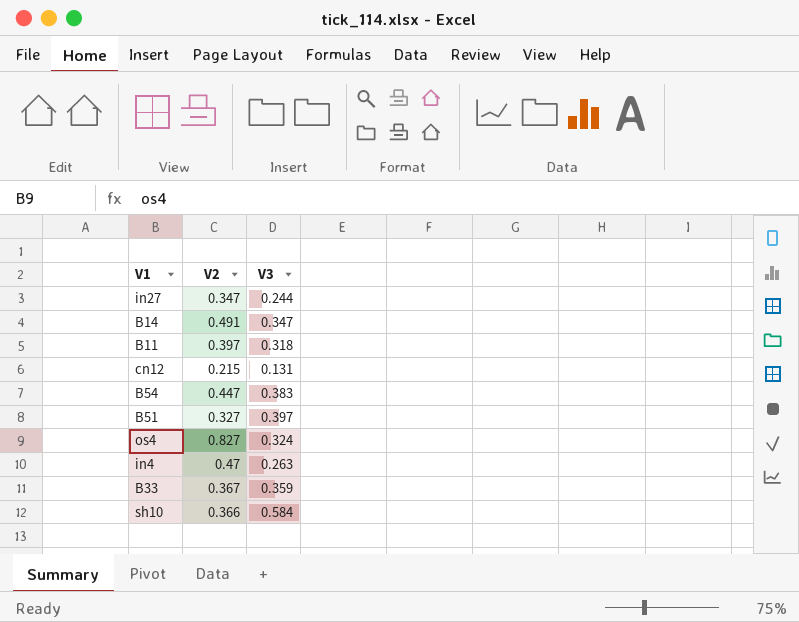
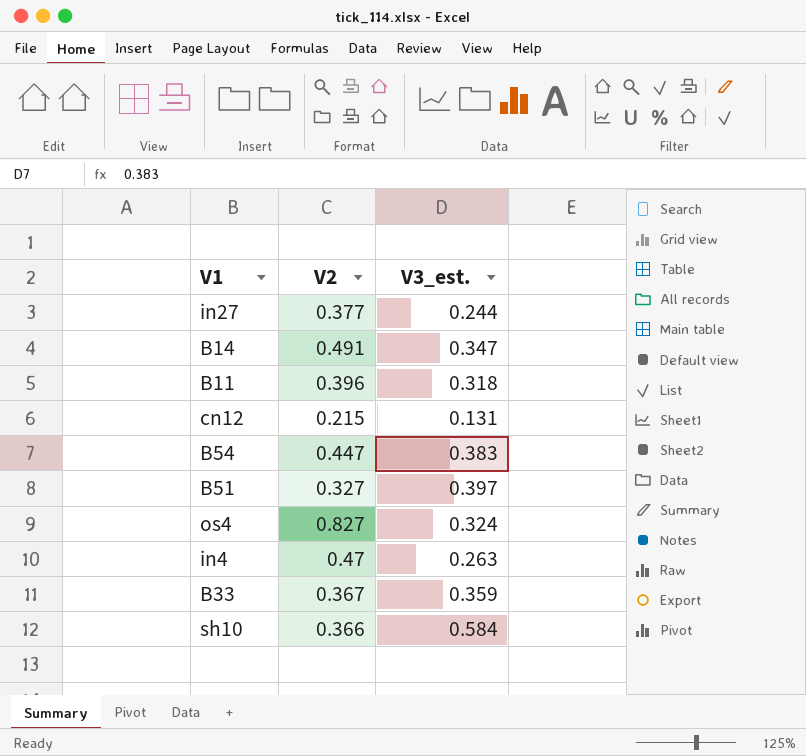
column name: V3 -> V3_est.
in27 | V2: 0.347 -> 0.377
B11 | V2: 0.397 -> 0.396

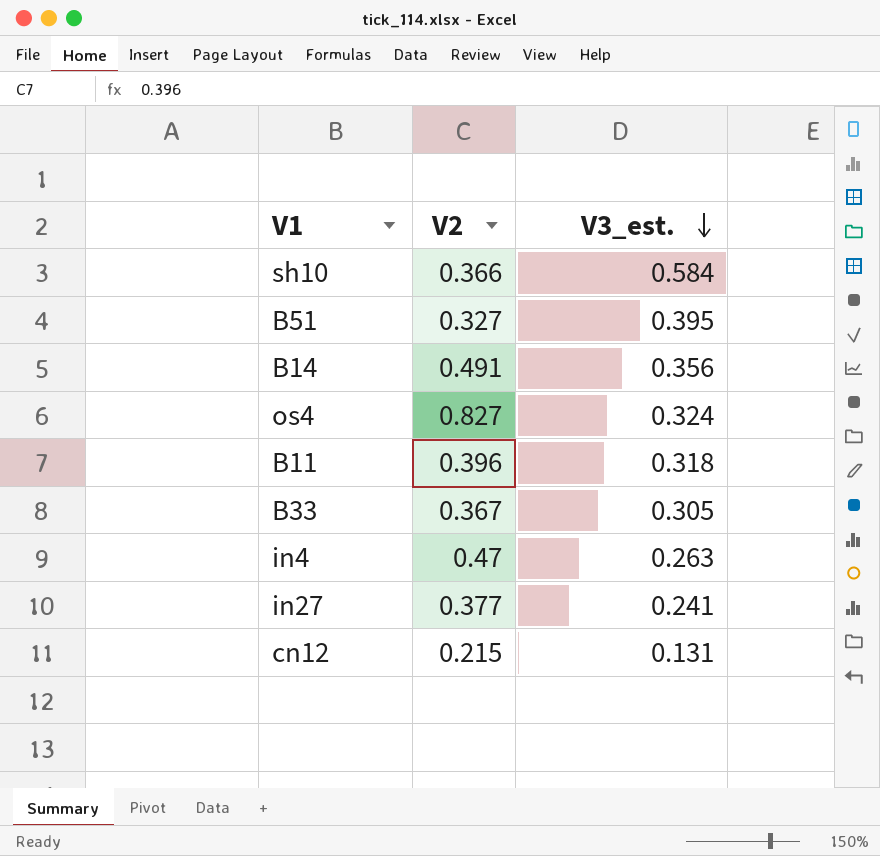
row order: none -> V3_est. descending
row B54: 0.447 | 0.383 -> none
B51 | V3_est.: 0.397 -> 0.395
B14 | V3_est.: 0.347 -> 0.356
B33 | V3_est.: 0.359 -> 0.305
in27 | V3_est.: 0.244 -> 0.241

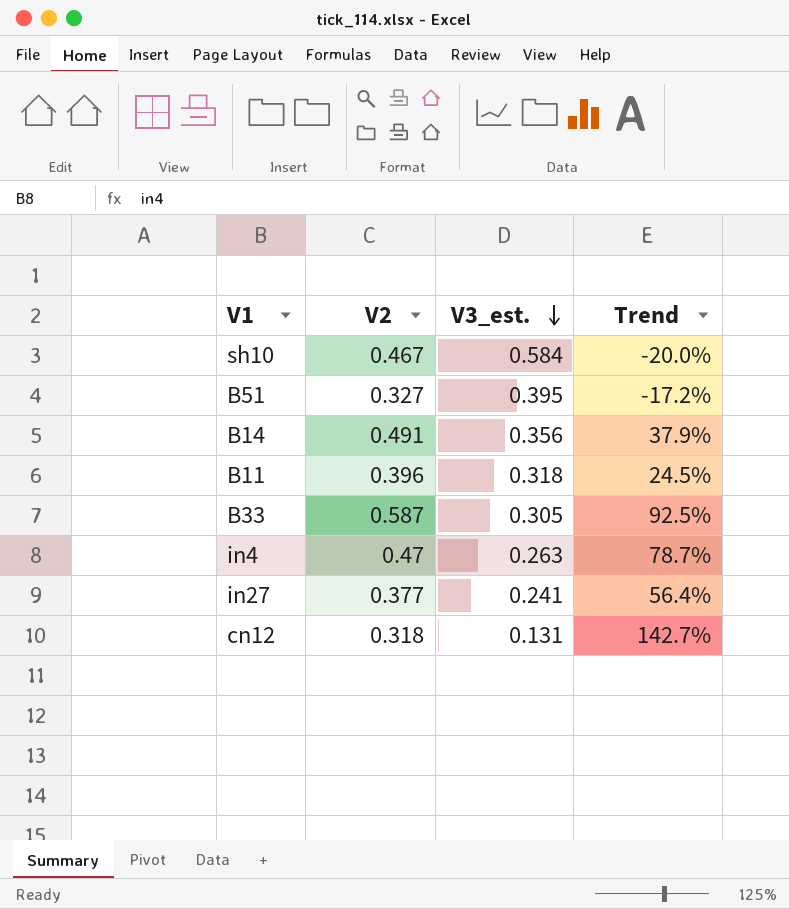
column Trend | formula: none -> ([V2] - [V3_est.]) / [V3_est.]
row os4: 0.827 | 0.324 -> none
sh10 | V2: 0.366 -> 0.467
B33 | V2: 0.367 -> 0.587
cn12 | V2: 0.215 -> 0.318

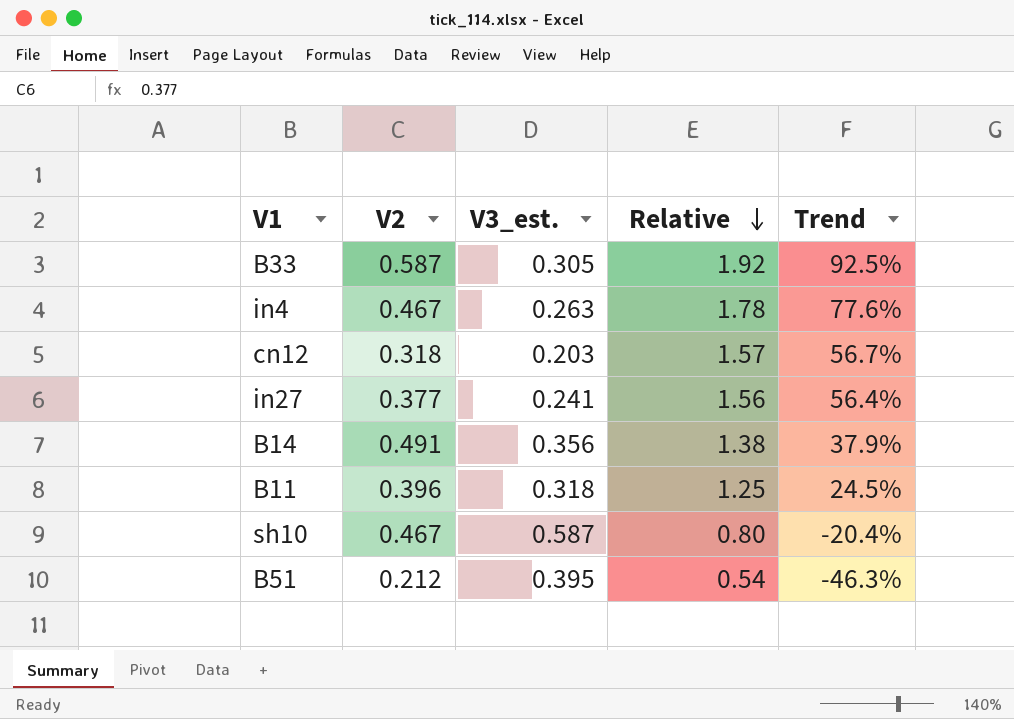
row order: V3_est. descending -> Relative descending
column Relative | formula: none -> [V2] / [V3_est.]
in4 | V2: 0.47 -> 0.467
in4 | Trend: 78.7% -> 77.6%
cn12 | V3_est.: 0.131 -> 0.203
cn12 | Trend: 142.7% -> 56.7%
sh10 | V3_est.: 0.584 -> 0.587
sh10 | Trend: -20.0% -> -20.4%
B51 | V2: 0.327 -> 0.212
B51 | Trend: -17.2% -> -46.3%

